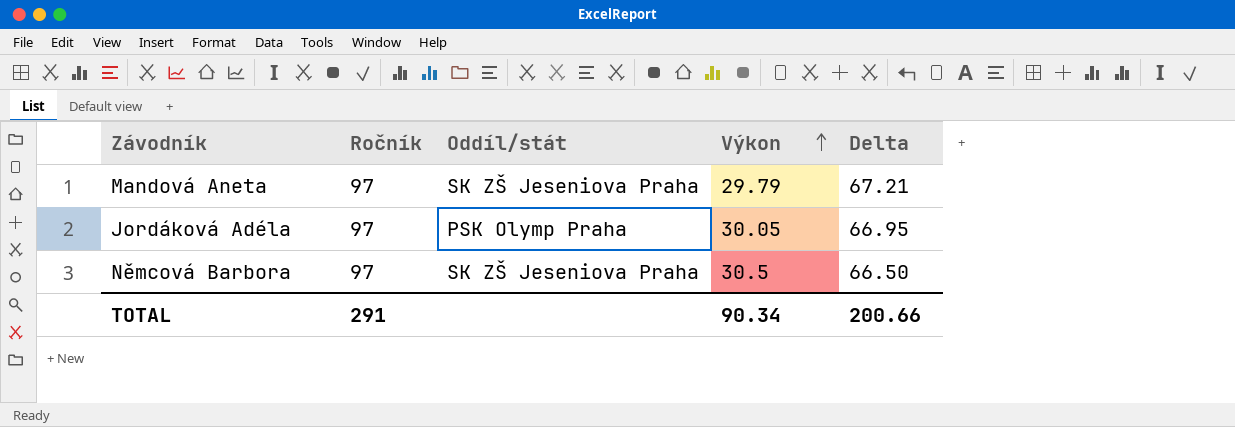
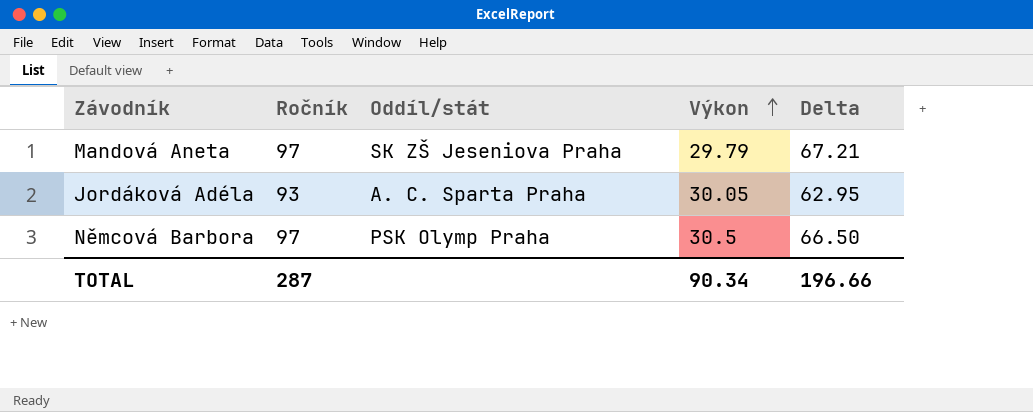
Jordáková Adéla | Ročník: 97 -> 93
Jordáková Adéla | Oddíl/stát: PSK Olymp Praha -> A. C. Sparta Praha
Jordáková Adéla | Delta: 66.95 -> 62.95
Němcová Barbora | Oddíl/stát: SK ZŠ Jeseniova Praha -> PSK Olymp Praha
TOTAL | Ročník: 291 -> 287
TOTAL | Delta: 200.66 -> 196.66

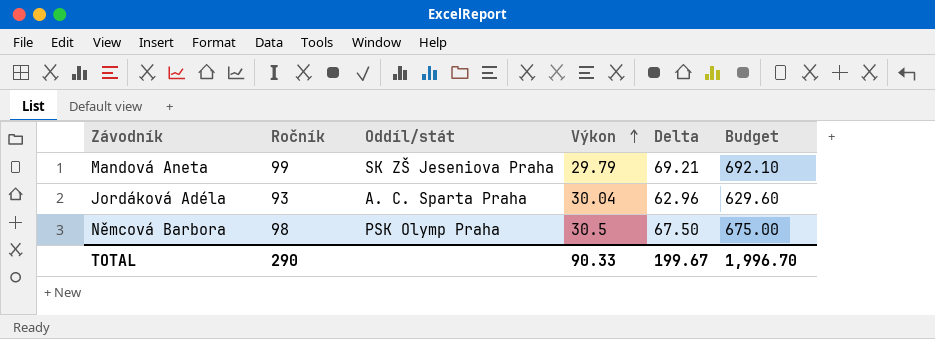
column Budget | formula: none -> [Delta] * 10
Mandová Aneta | Ročník: 97 -> 99
Mandová Aneta | Delta: 67.21 -> 69.21
Jordáková Adéla | Výkon: 30.05 -> 30.04
Jordáková Adéla | Delta: 62.95 -> 62.96
Němcová Barbora | Ročník: 97 -> 98
Němcová Barbora | Delta: 66.50 -> 67.50
TOTAL | Ročník: 287 -> 290
TOTAL | Výkon: 90.34 -> 90.33
TOTAL | Delta: 196.66 -> 199.67

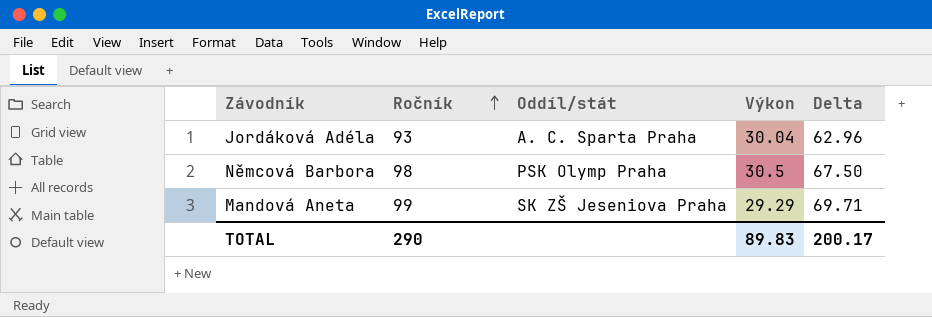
row order: Výkon ascending -> Ročník ascending
column Budget | formula: [Delta] * 10 -> none
Mandová Aneta | Výkon: 29.79 -> 29.29
Mandová Aneta | Delta: 69.21 -> 69.71
TOTAL | Výkon: 90.33 -> 89.83
TOTAL | Delta: 199.67 -> 200.17

